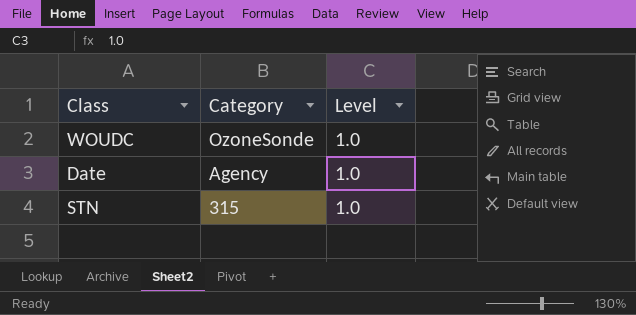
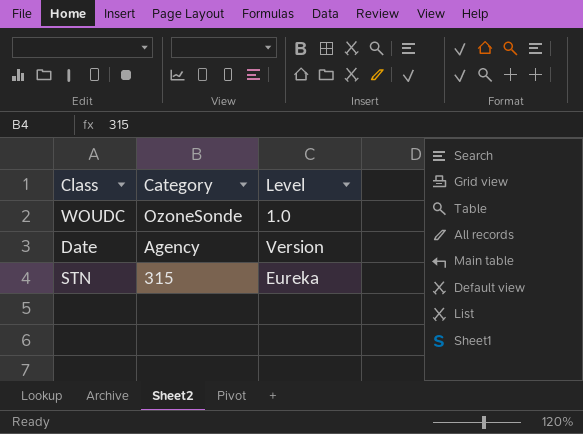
Date | Level: 1.0 -> Version
STN | Level: 1.0 -> Eureka

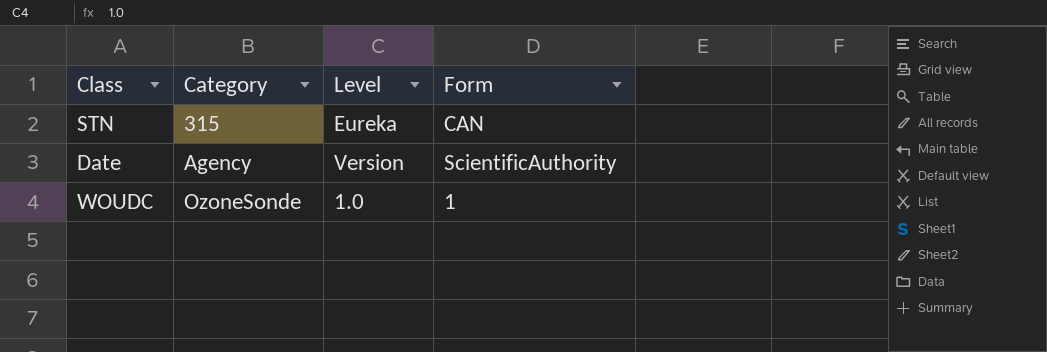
row order: Category descending -> Category ascending
column Form | position: none -> 4

